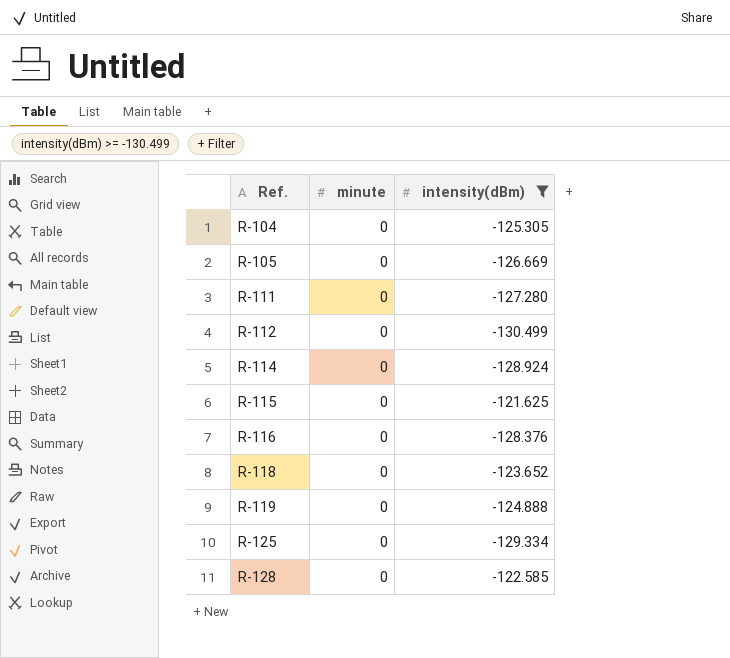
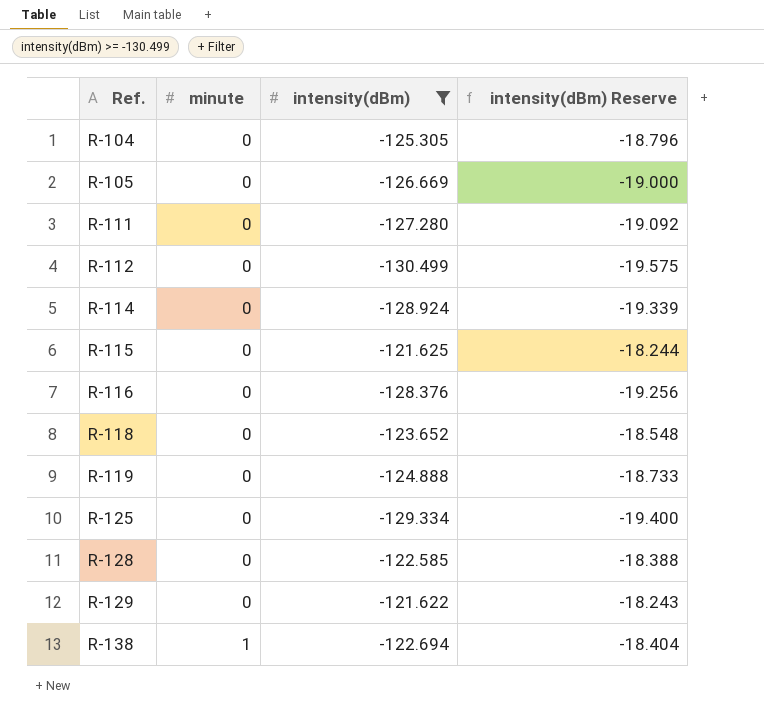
column intensity(dBm) Reserve | formula: none -> [intensity(dBm)] * 0.15
row R-129: none -> 0 | -121.622 | -18.243
row R-138: none -> 1 | -122.694 | -18.404

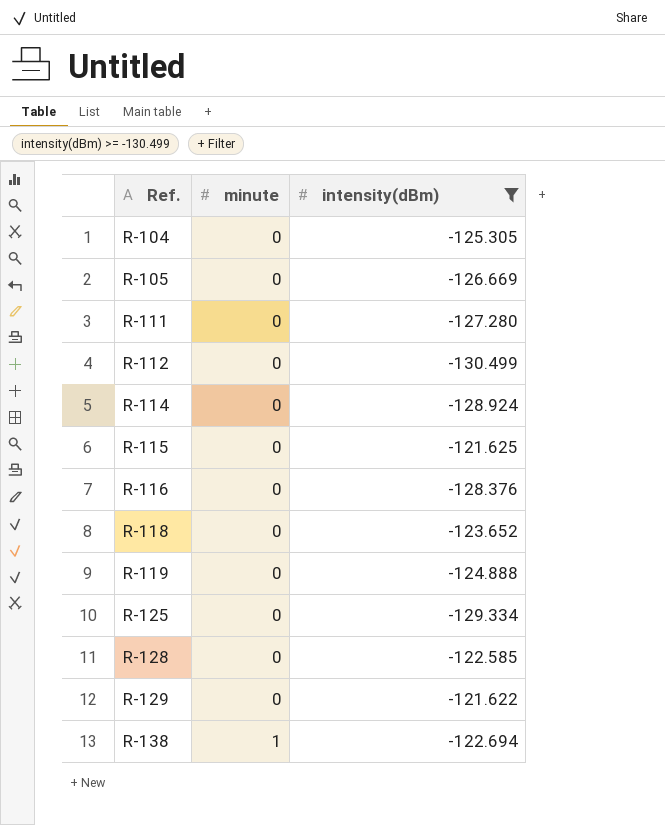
column intensity(dBm) Reserve | formula: [intensity(dBm)] * 0.15 -> none

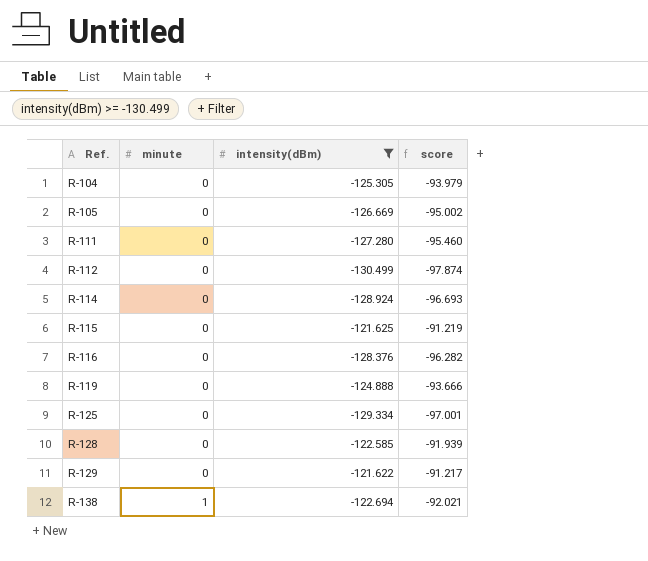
column score | formula: none -> [intensity(dBm)] * 0.75
row R-118: 0 | -123.652 -> none

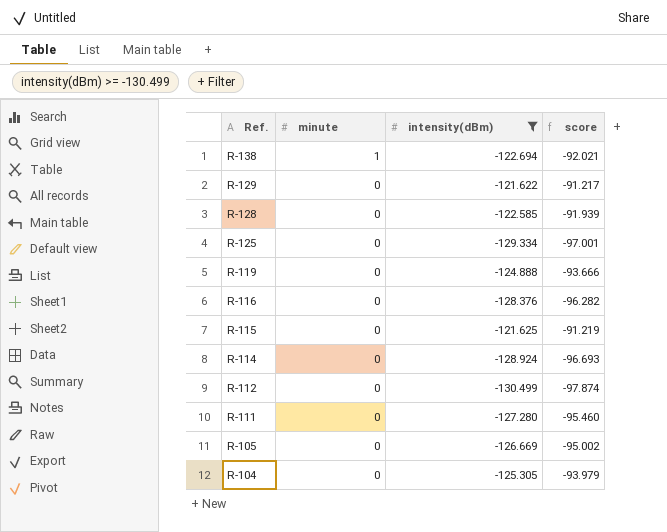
row order: Ref. ascending -> Ref. descending

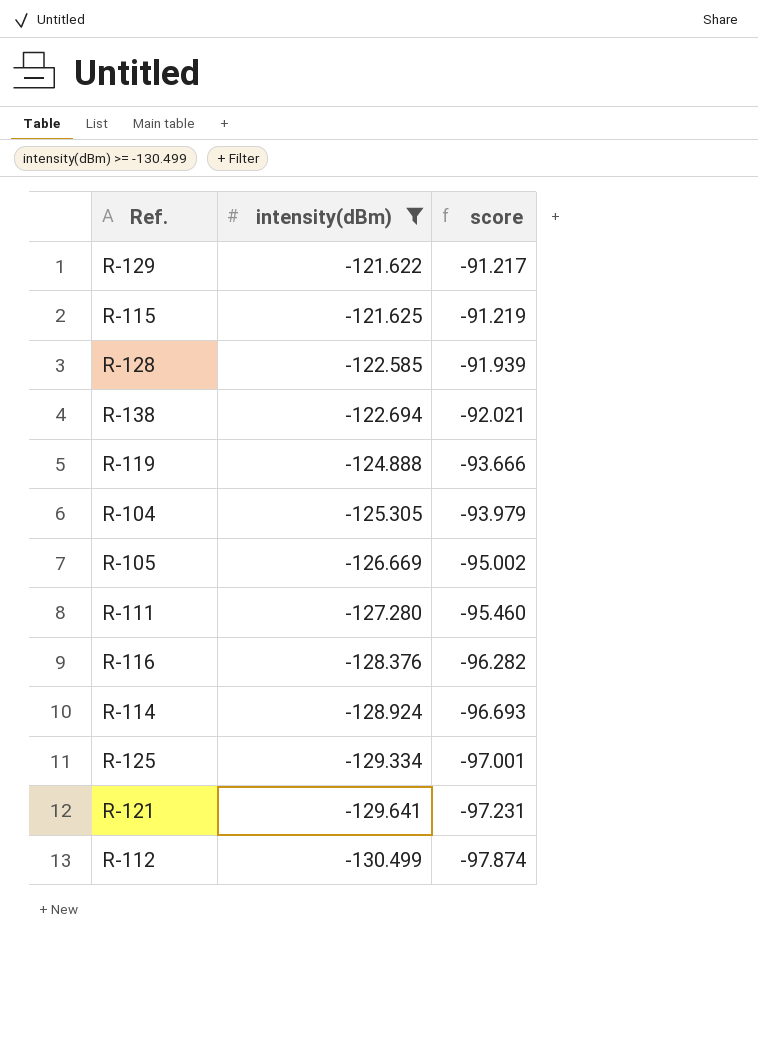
row order: Ref. descending -> intensity(dBm) descending
column minute | position: 2 -> none
row R-121: none -> -129.641 | -97.231

